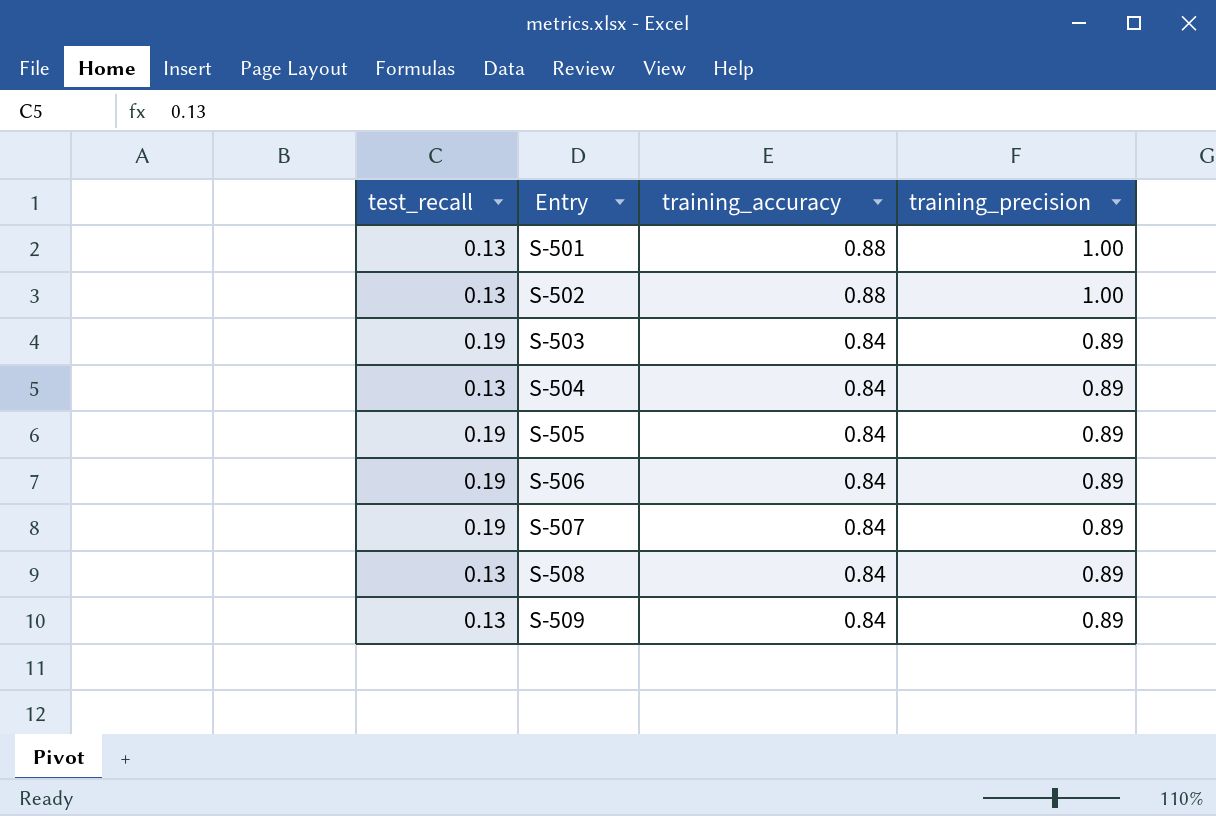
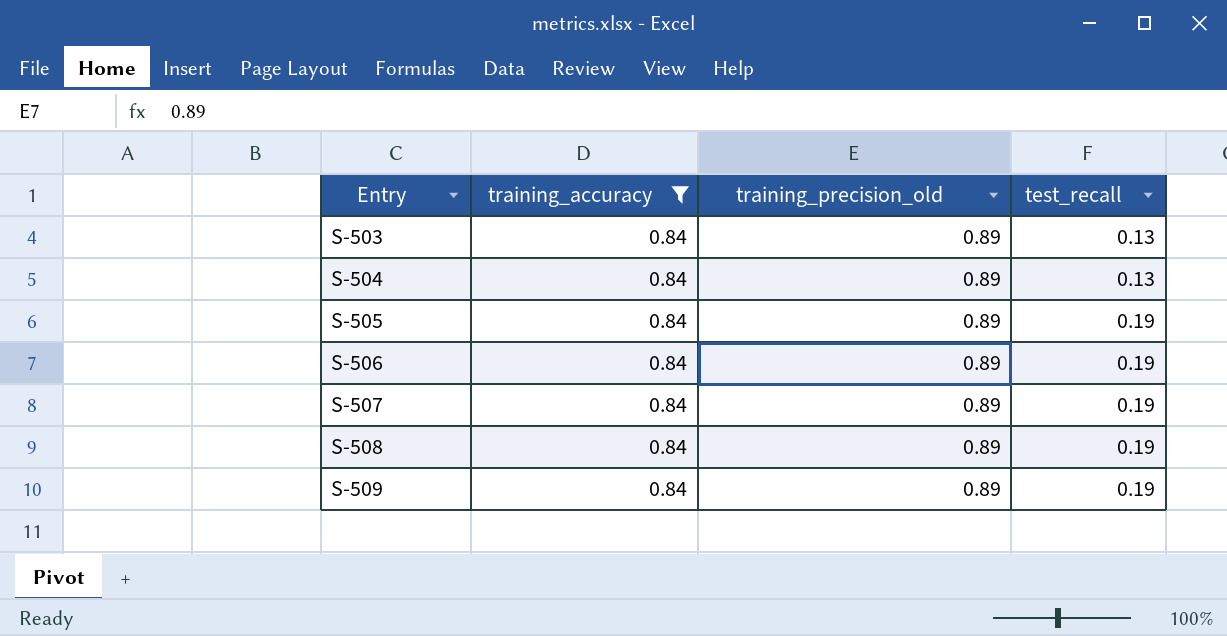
filter: none -> training_accuracy = 0.84
column name: training_precision -> training_precision_old
column test_recall | position: 1 -> 4
S-503 | test_recall: 0.19 -> 0.13
S-508 | test_recall: 0.13 -> 0.19
S-509 | test_recall: 0.13 -> 0.19

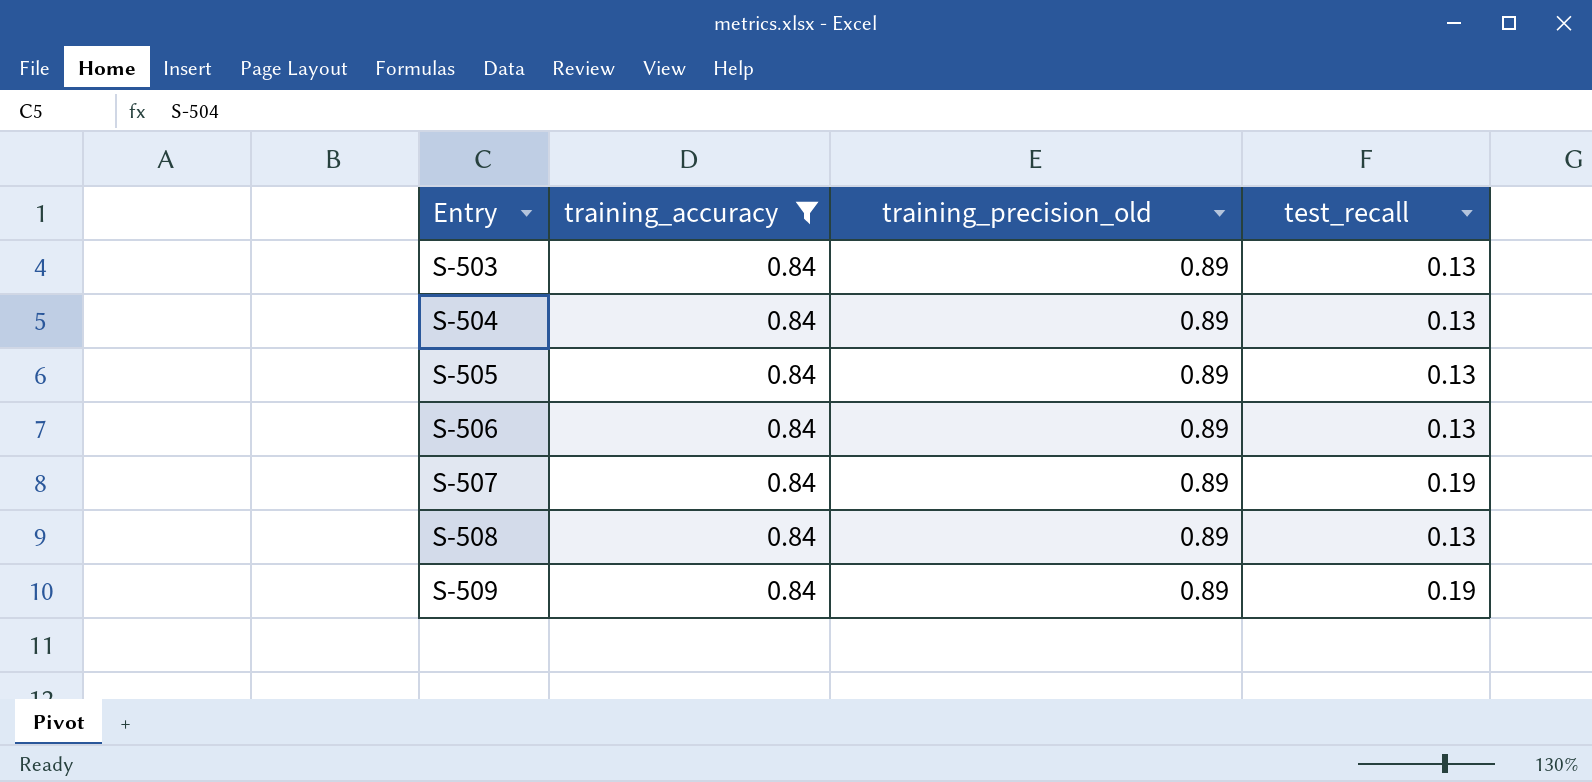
S-505 | test_recall: 0.19 -> 0.13
S-506 | test_recall: 0.19 -> 0.13
S-508 | test_recall: 0.19 -> 0.13

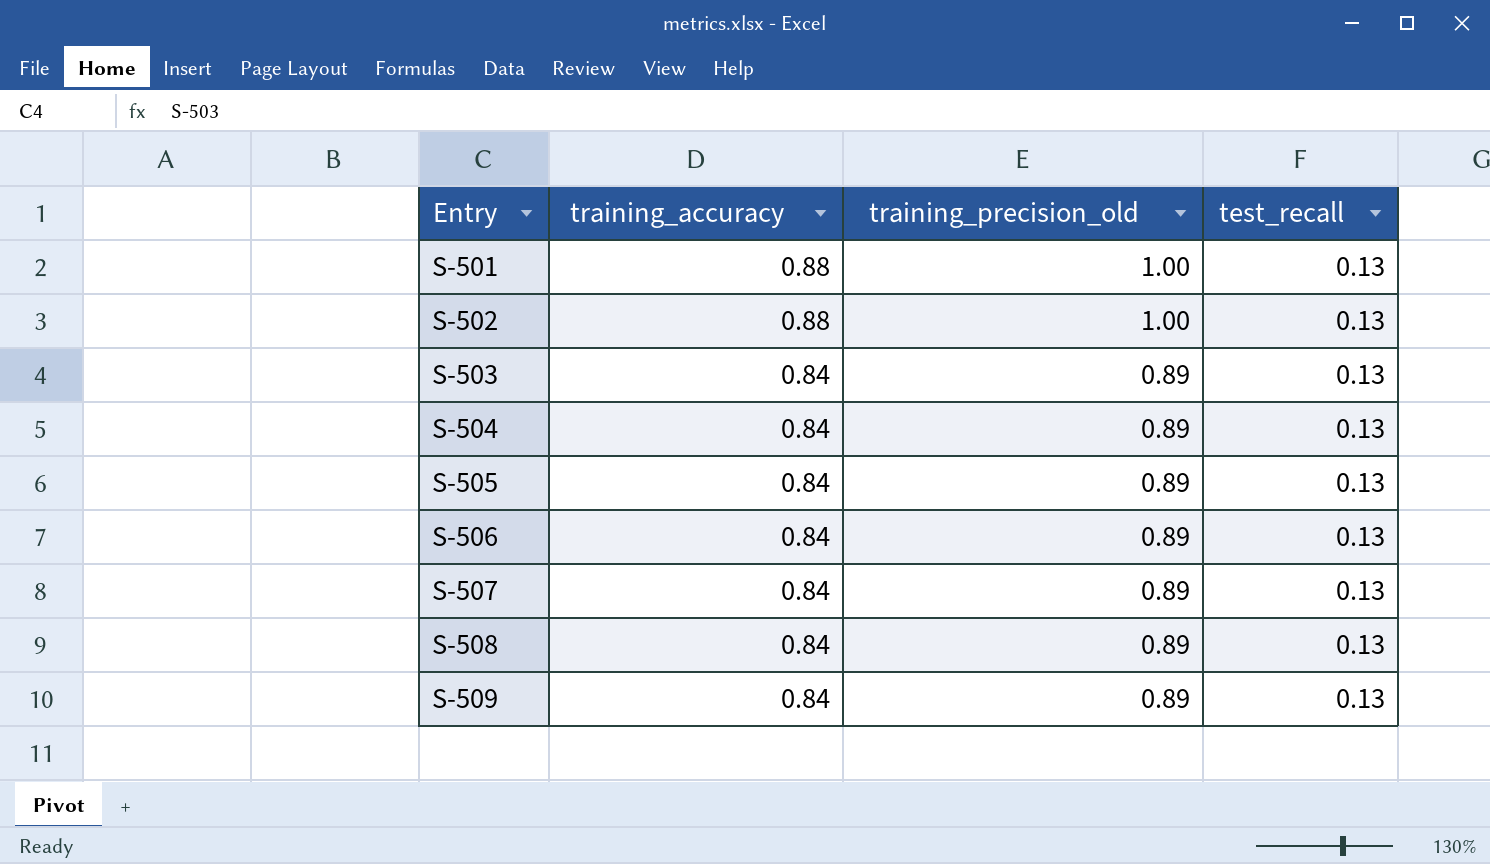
filter: training_accuracy = 0.84 -> none
S-507 | test_recall: 0.19 -> 0.13
S-509 | test_recall: 0.19 -> 0.13

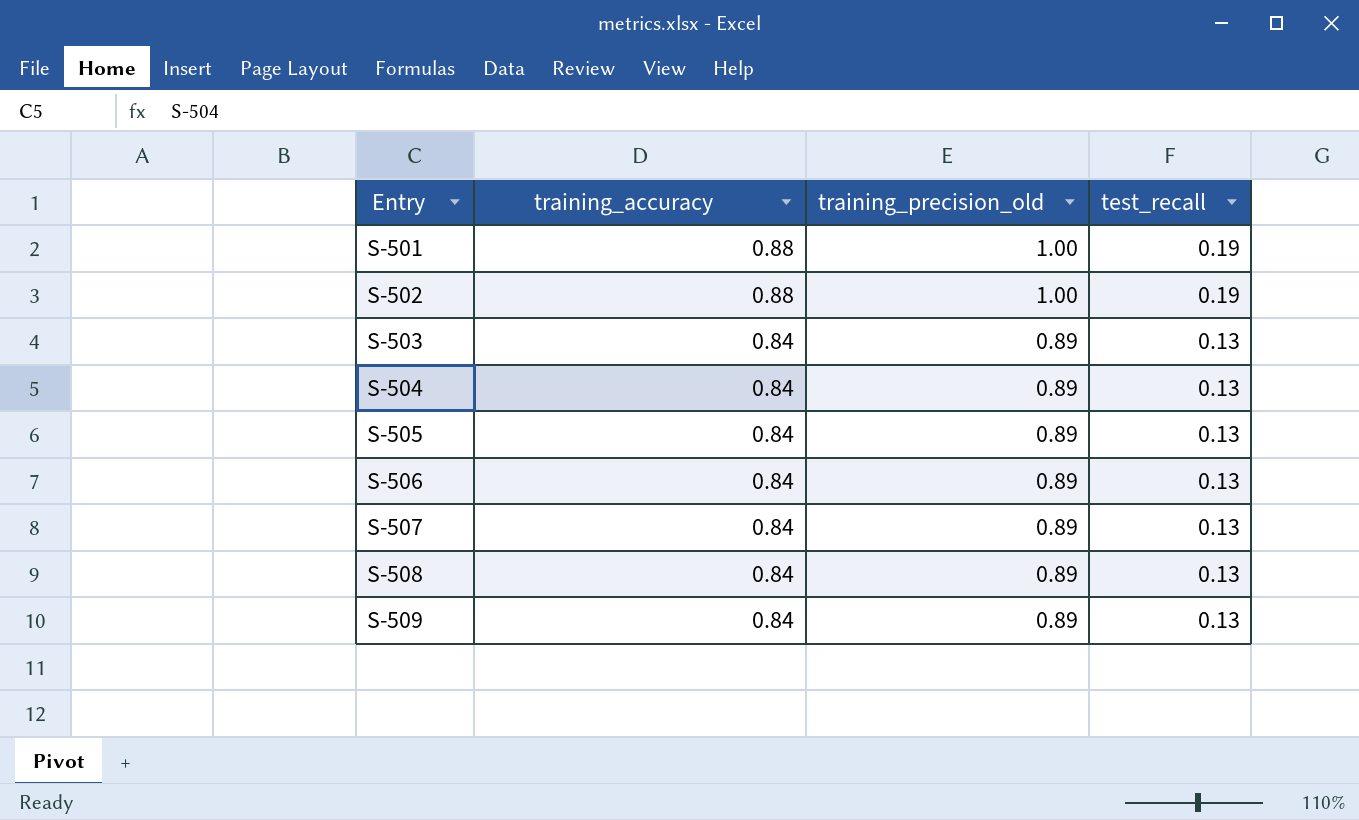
S-501 | test_recall: 0.13 -> 0.19
S-502 | test_recall: 0.13 -> 0.19

